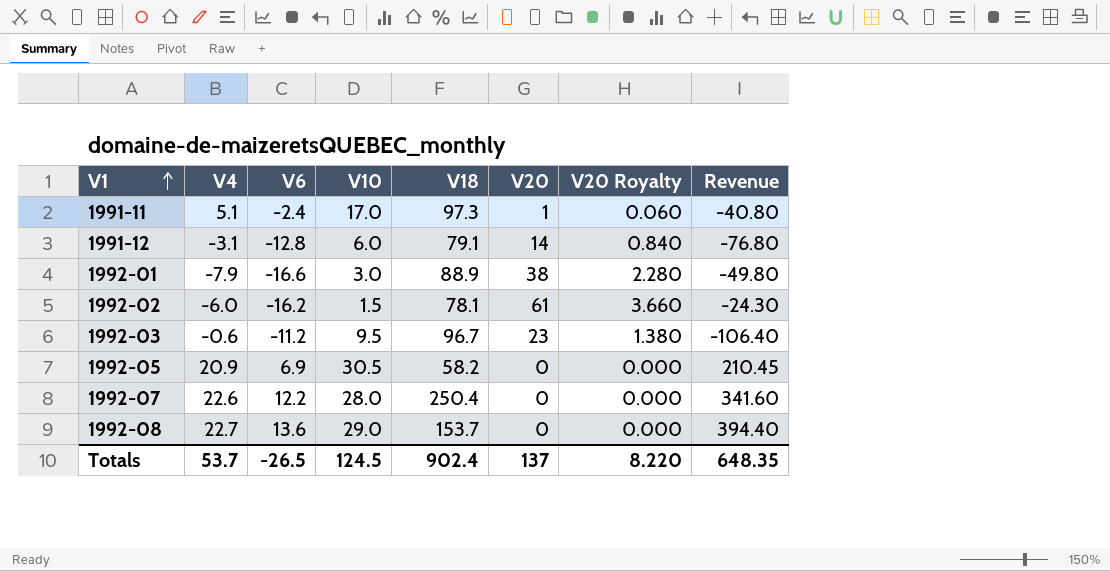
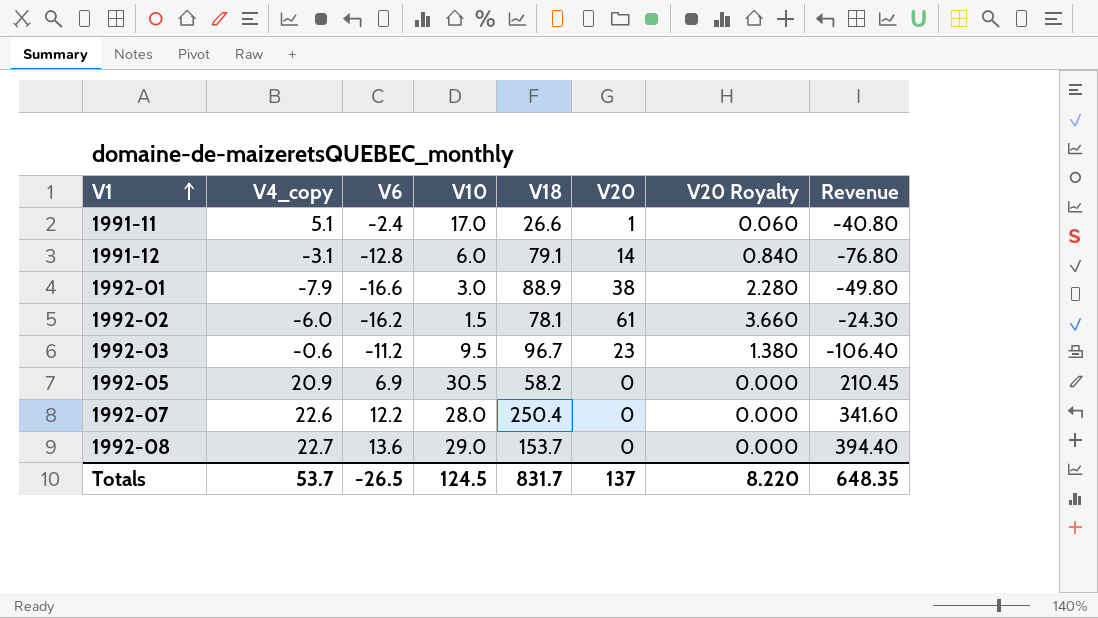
column name: V4 -> V4_copy
1991-11 | V18: 97.3 -> 26.6
Totals | V18: 902.4 -> 831.7

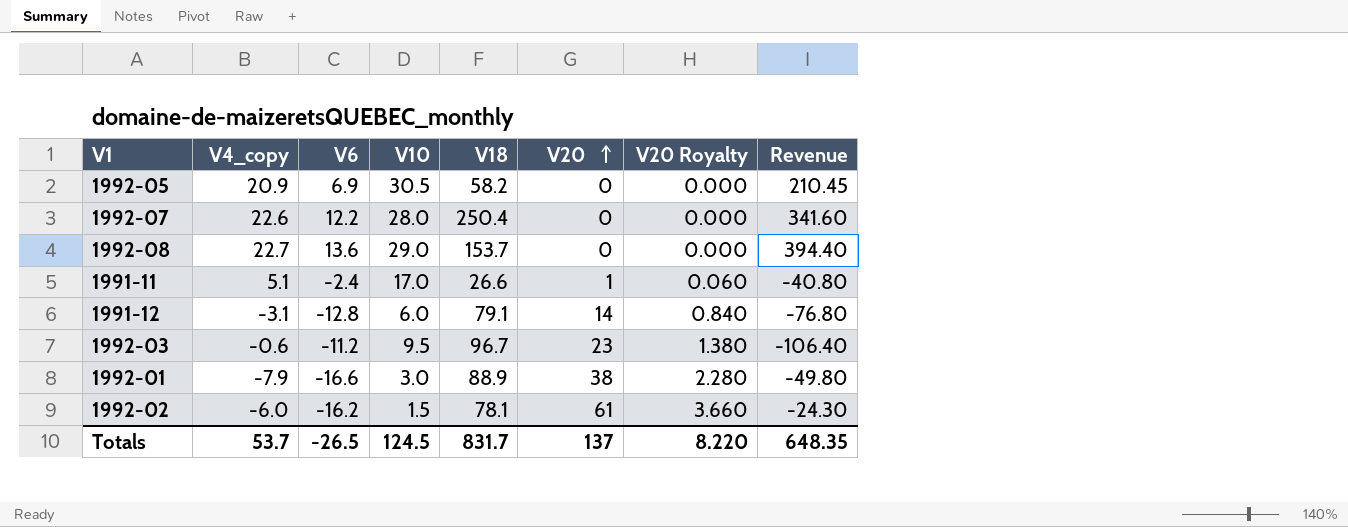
row order: V1 ascending -> V20 ascending

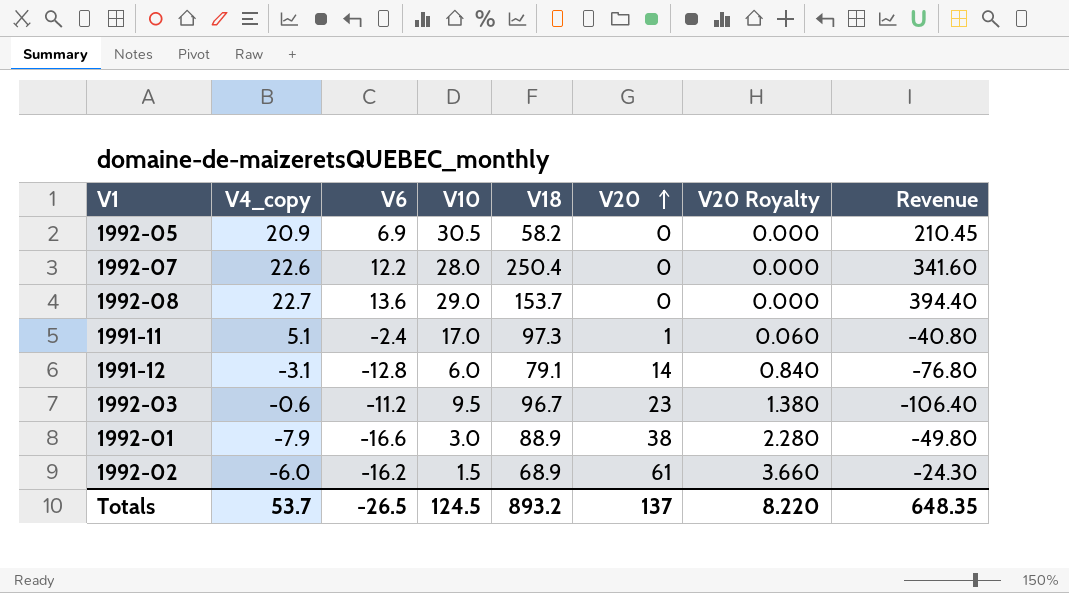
1991-11 | V18: 26.6 -> 97.3
1992-02 | V18: 78.1 -> 68.9
Totals | V18: 831.7 -> 893.2

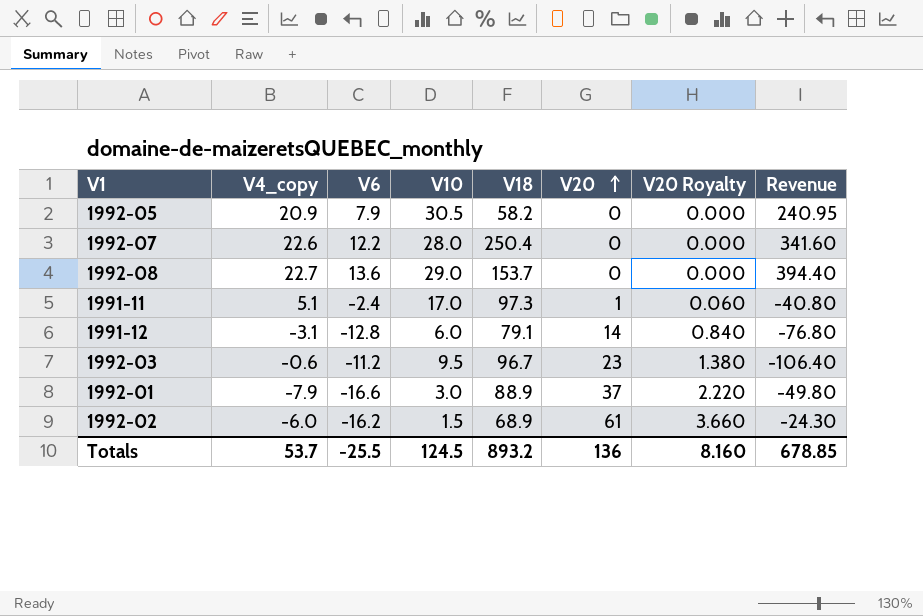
1992-05 | V6: 6.9 -> 7.9
1992-05 | Revenue: 210.45 -> 240.95
1992-01 | V20: 38 -> 37
1992-01 | V20 Royalty: 2.280 -> 2.220
Totals | V6: -26.5 -> -25.5
Totals | V20: 137 -> 136
Totals | V20 Royalty: 8.220 -> 8.160
Totals | Revenue: 648.35 -> 678.85

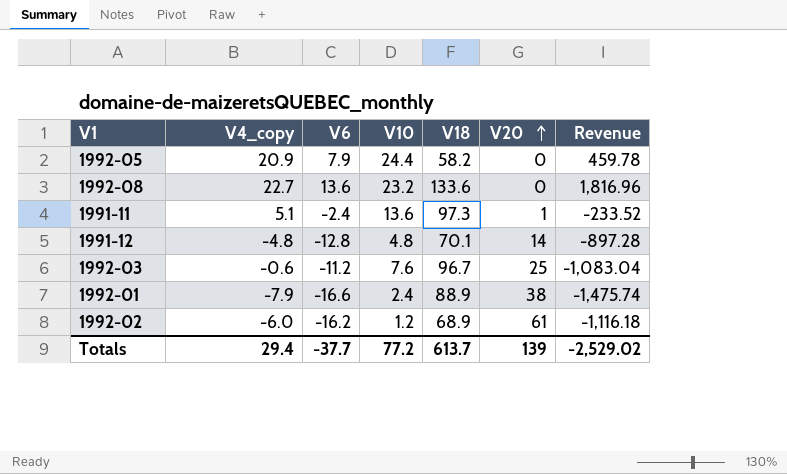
column V20 Royalty | formula: [V20] * 0.06 -> none
column Revenue | formula: [V6] * [V10] -> [V6] * [V18]
row 1992-07: 22.6 | 12.2 | 28.0 | 250.4 | 0 | 0.000 | 341.60 -> none
1992-05 | V10: 30.5 -> 24.4
1992-08 | V10: 29.0 -> 23.2
1992-08 | V18: 153.7 -> 133.6
1991-11 | V10: 17.0 -> 13.6
1991-12 | V4_copy: -3.1 -> -4.8
1991-12 | V10: 6.0 -> 4.8
1991-12 | V18: 79.1 -> 70.1
1992-03 | V10: 9.5 -> 7.6
1992-03 | V20: 23 -> 25
1992-01 | V10: 3.0 -> 2.4
1992-01 | V20: 37 -> 38
1992-02 | V10: 1.5 -> 1.2
Totals | V4_copy: 53.7 -> 29.4
Totals | V6: -25.5 -> -37.7
Totals | V10: 124.5 -> 77.2
Totals | V18: 893.2 -> 613.7
Totals | V20: 136 -> 139
Totals | Revenue: 678.85 -> -2,529.02

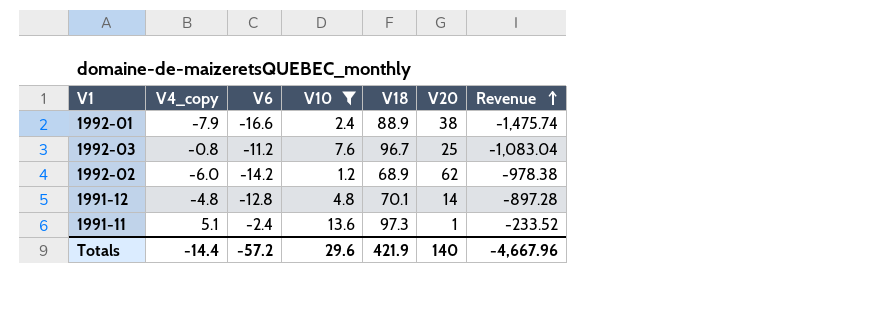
filter: none -> V10 <= 13.6
row order: V20 ascending -> Revenue ascending
1992-03 | V4_copy: -0.6 -> -0.8
1992-02 | V6: -16.2 -> -14.2
1992-02 | V20: 61 -> 62
1992-02 | Revenue: -1,116.18 -> -978.38
Totals | V4_copy: 29.4 -> -14.4
Totals | V6: -37.7 -> -57.2
Totals | V10: 77.2 -> 29.6
Totals | V18: 613.7 -> 421.9
Totals | V20: 139 -> 140
Totals | Revenue: -2,529.02 -> -4,667.96

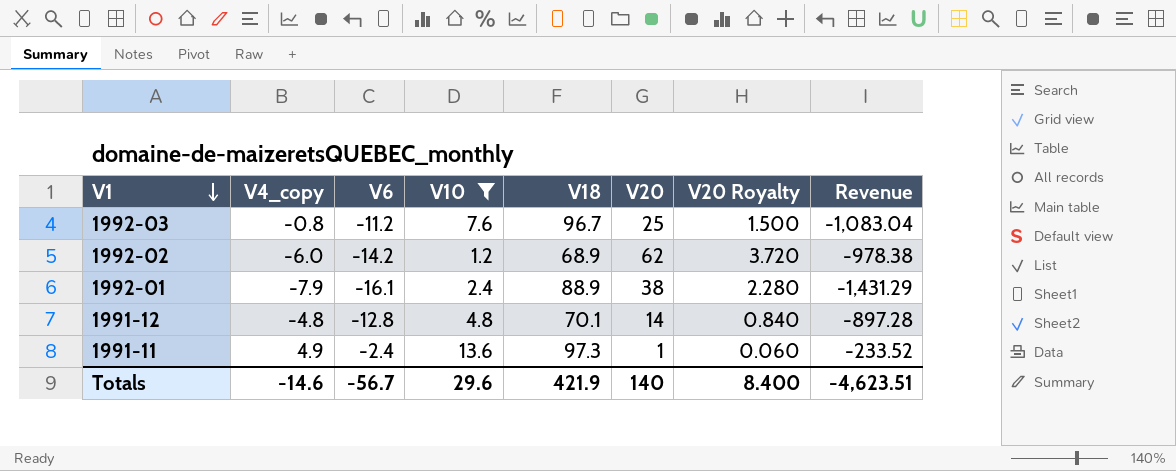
row order: Revenue ascending -> V1 descending
column V20 Royalty | formula: none -> [V20] * 0.06
1992-01 | V6: -16.6 -> -16.1
1992-01 | Revenue: -1,475.74 -> -1,431.29
1991-11 | V4_copy: 5.1 -> 4.9
Totals | V4_copy: -14.4 -> -14.6
Totals | V6: -57.2 -> -56.7
Totals | Revenue: -4,667.96 -> -4,623.51

